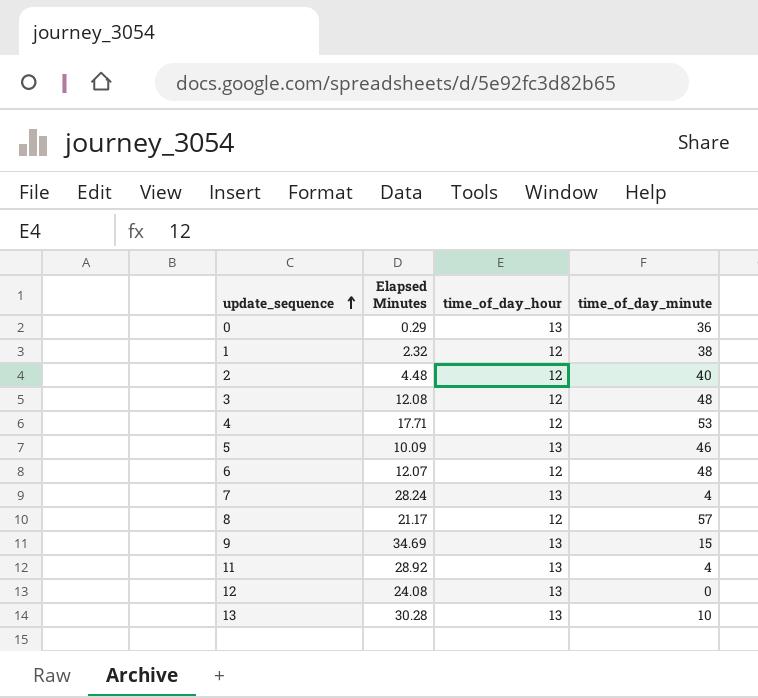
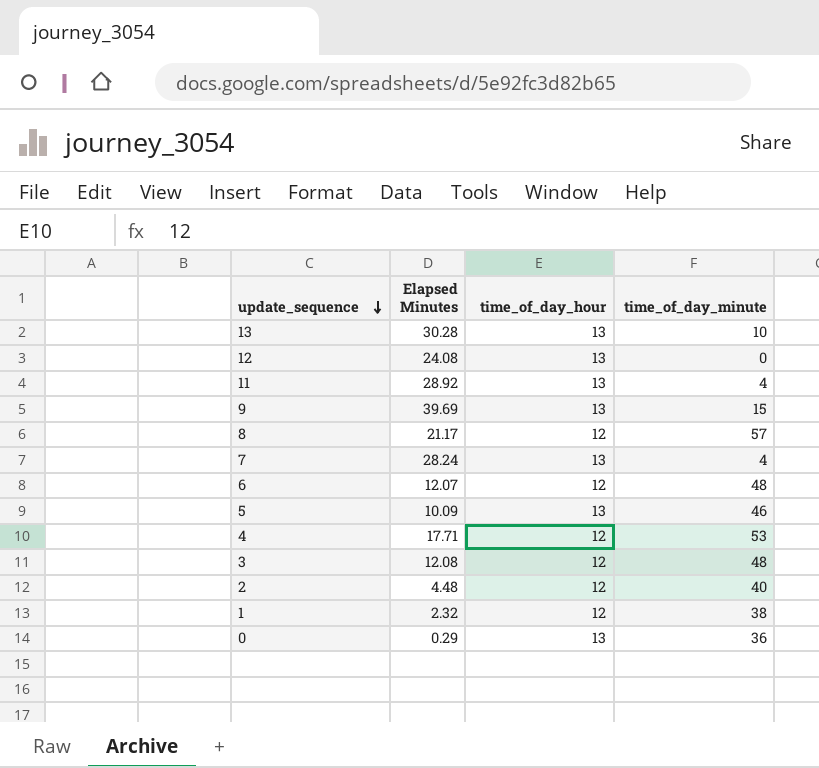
row order: update_sequence ascending -> update_sequence descending
9 | Elapsed Minutes: 34.69 -> 39.69

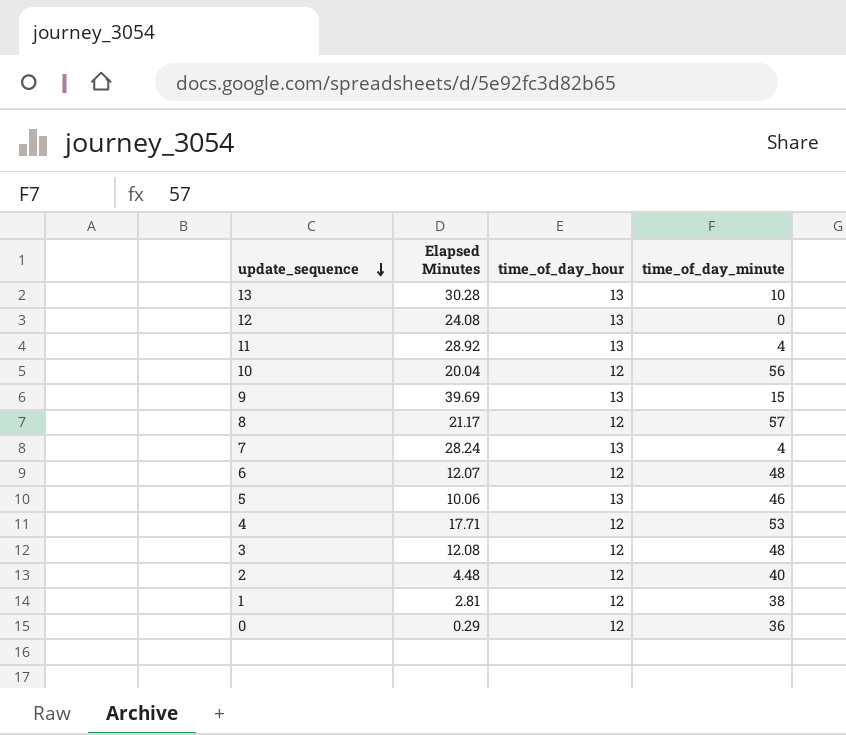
row 10: none -> 20.04 | 12 | 56
5 | Elapsed Minutes: 10.09 -> 10.06
1 | Elapsed Minutes: 2.32 -> 2.81
0 | time_of_day_hour: 13 -> 12

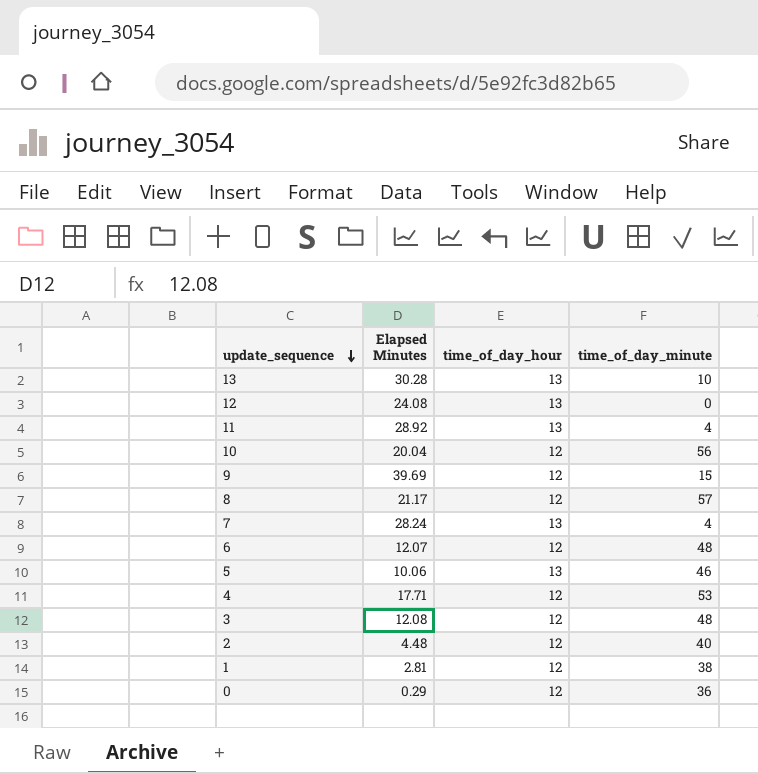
9 | time_of_day_hour: 13 -> 12

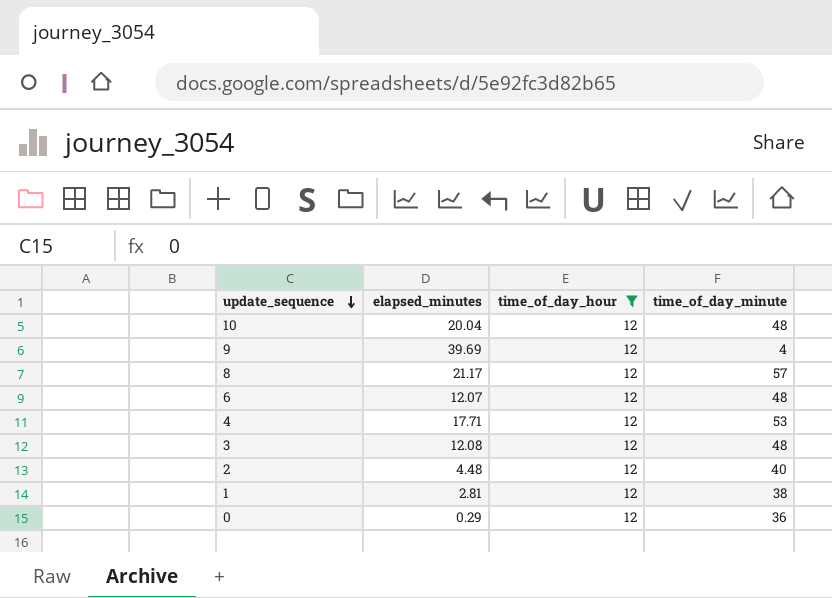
filter: none -> time_of_day_hour = 12
column name: Elapsed Minutes -> elapsed_minutes
10 | time_of_day_minute: 56 -> 48
9 | time_of_day_minute: 15 -> 4

